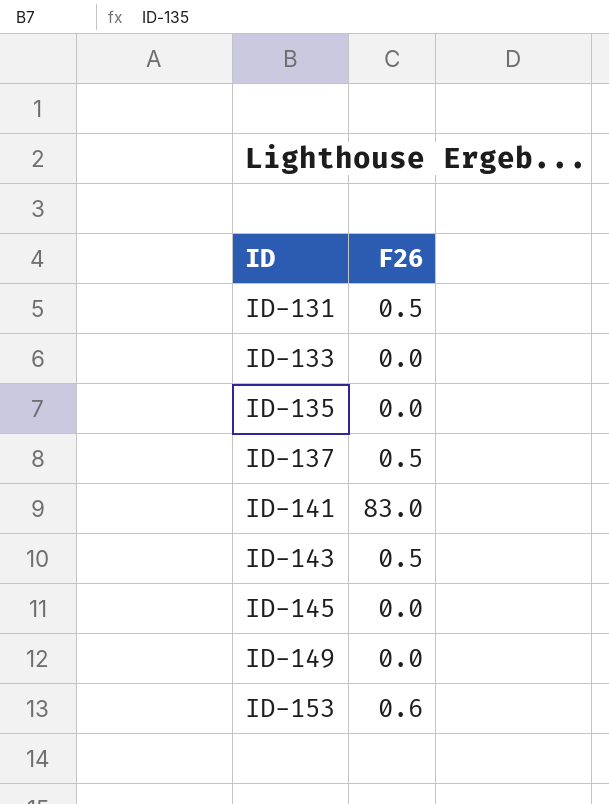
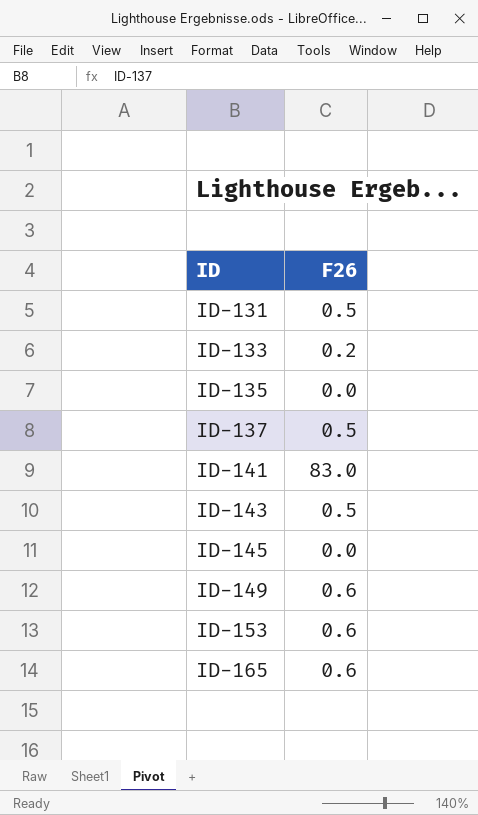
ID-133 | F26: 0.0 -> 0.2
ID-149 | F26: 0.0 -> 0.6
row ID-165: none -> 0.6

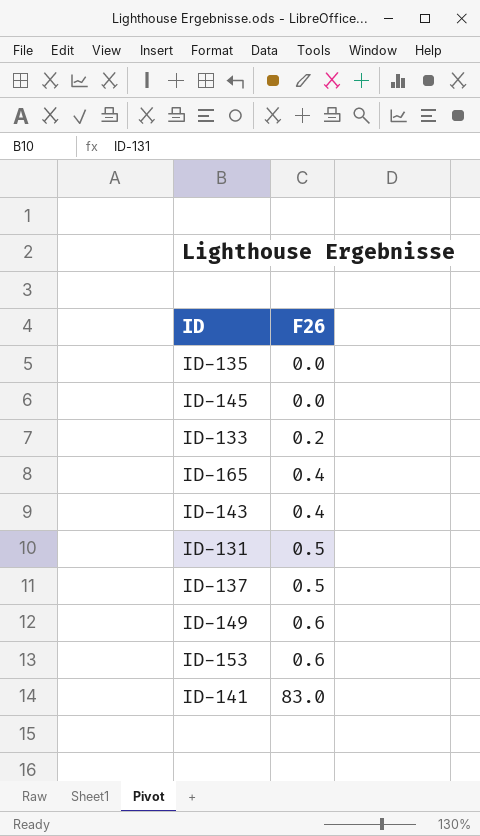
row order: ID ascending -> F26 ascending
ID-165 | F26: 0.6 -> 0.4
ID-143 | F26: 0.5 -> 0.4

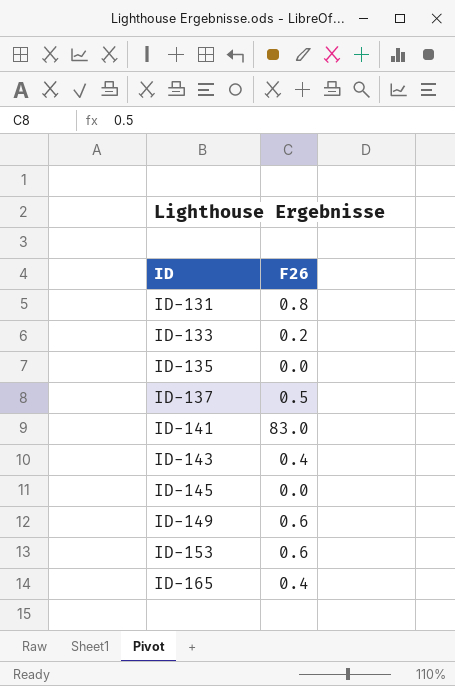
row order: F26 ascending -> ID ascending
ID-131 | F26: 0.5 -> 0.8

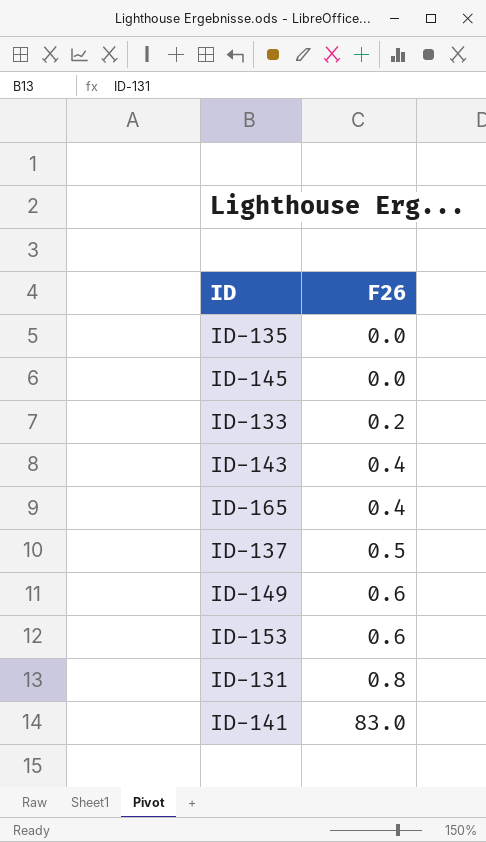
row order: ID ascending -> F26 ascending

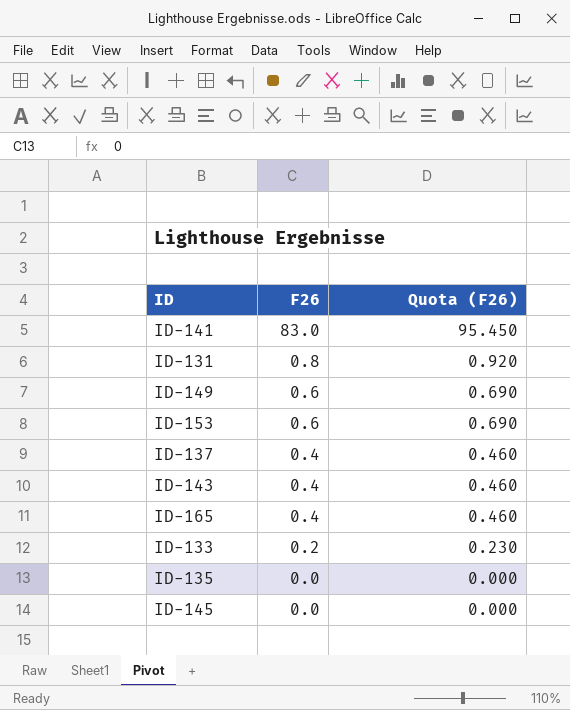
row order: F26 ascending -> F26 descending
column Quota (F26) | formula: none -> [F26] * 1.15
ID-137 | F26: 0.5 -> 0.4

